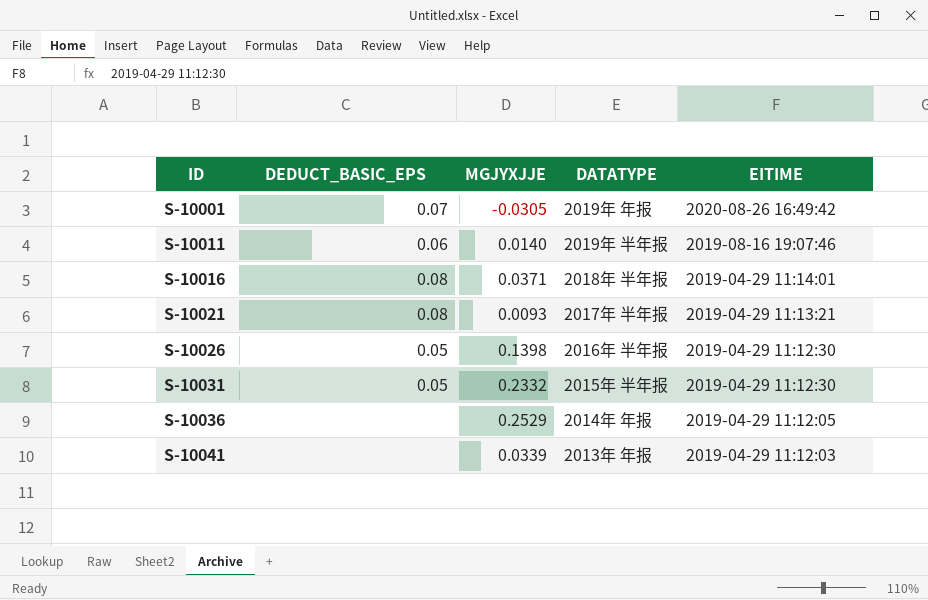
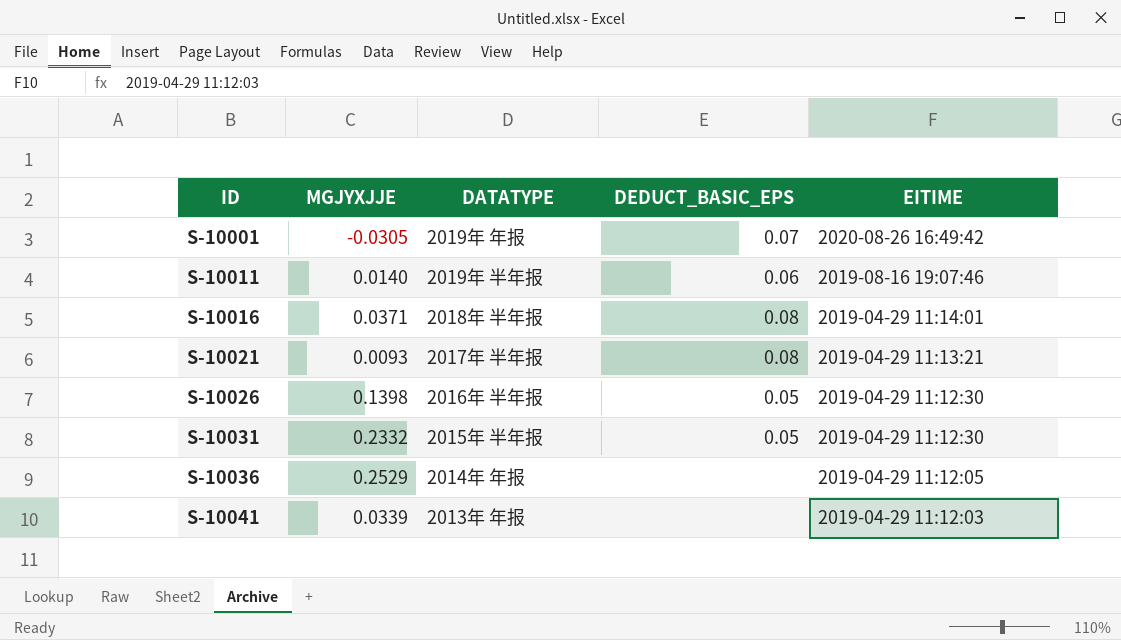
column DEDUCT_BASIC_EPS | position: 2 -> 4

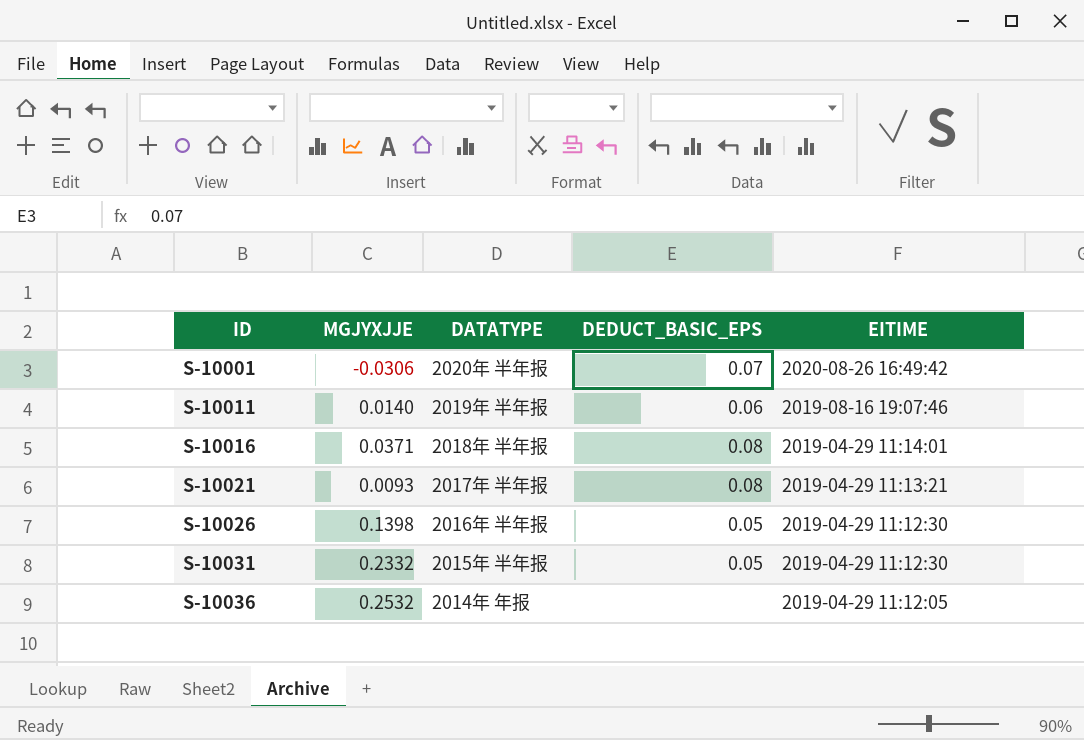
row S-10041: 0.0339 | 2013年 年报 | none | 2019-04-29 11:12:03 -> none
S-10001 | MGJYXJJE: -0.0305 -> -0.0306
S-10001 | DATATYPE: 2019年 年报 -> 2020年 半年报
S-10036 | MGJYXJJE: 0.2529 -> 0.2532

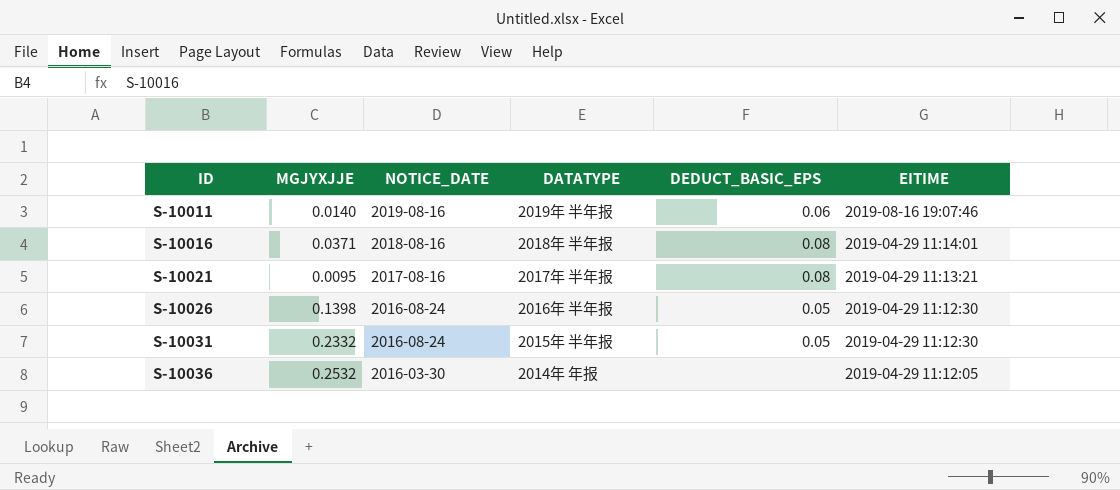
column NOTICE_DATE | position: none -> 3
row S-10001: -0.0306 | 2020年 半年报 | 0.07 | 2020-08-26 16:49:42 -> none
S-10021 | MGJYXJJE: 0.0093 -> 0.0095

